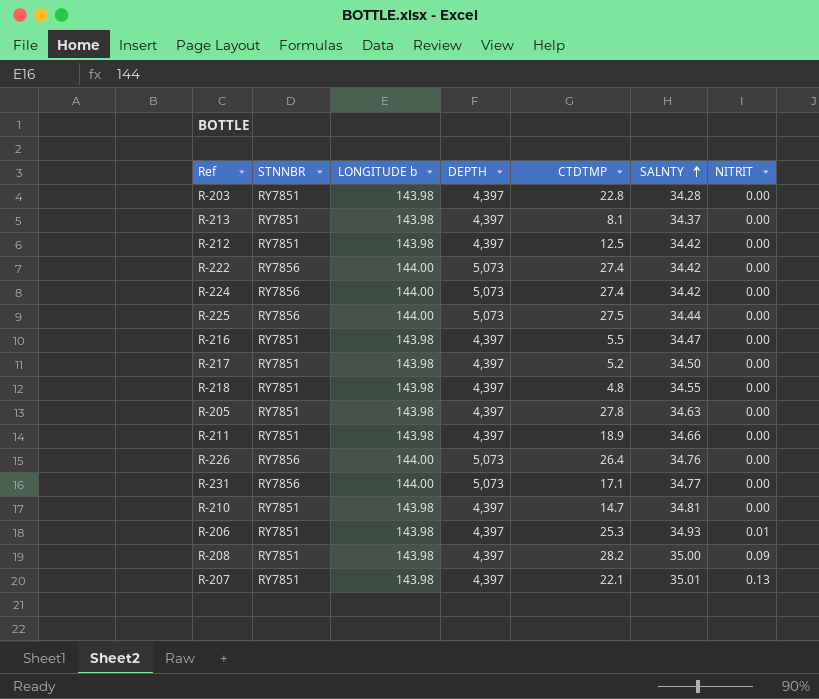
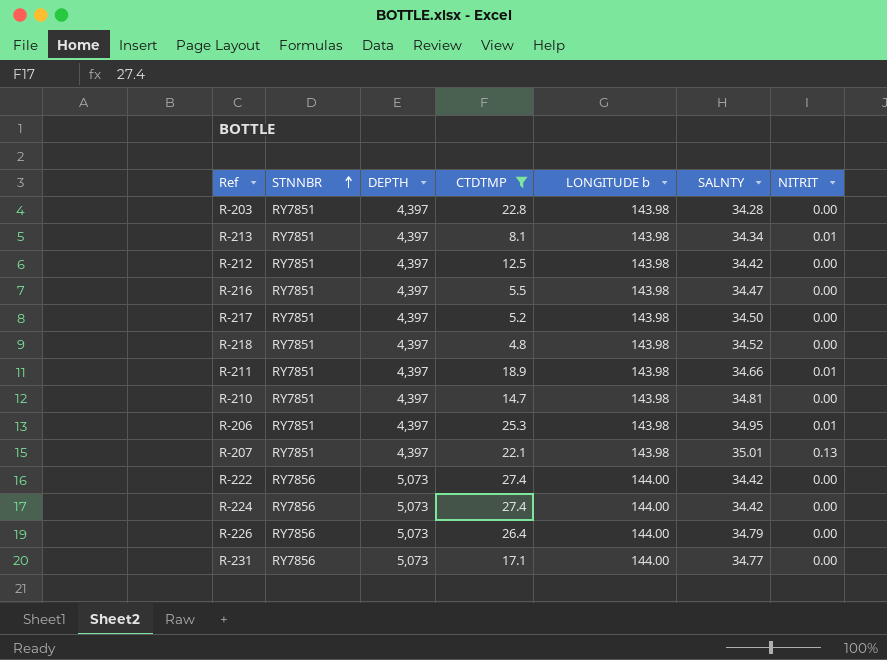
filter: none -> CTDTMP <= 27.4
row order: SALNTY ascending -> STNNBR ascending
column LONGITUDE b | position: 3 -> 5
R-213 | SALNTY: 34.37 -> 34.34
R-213 | NITRIT: 0.00 -> 0.01
R-218 | SALNTY: 34.55 -> 34.52
R-211 | NITRIT: 0.00 -> 0.01
R-206 | SALNTY: 34.93 -> 34.95
R-226 | SALNTY: 34.76 -> 34.79

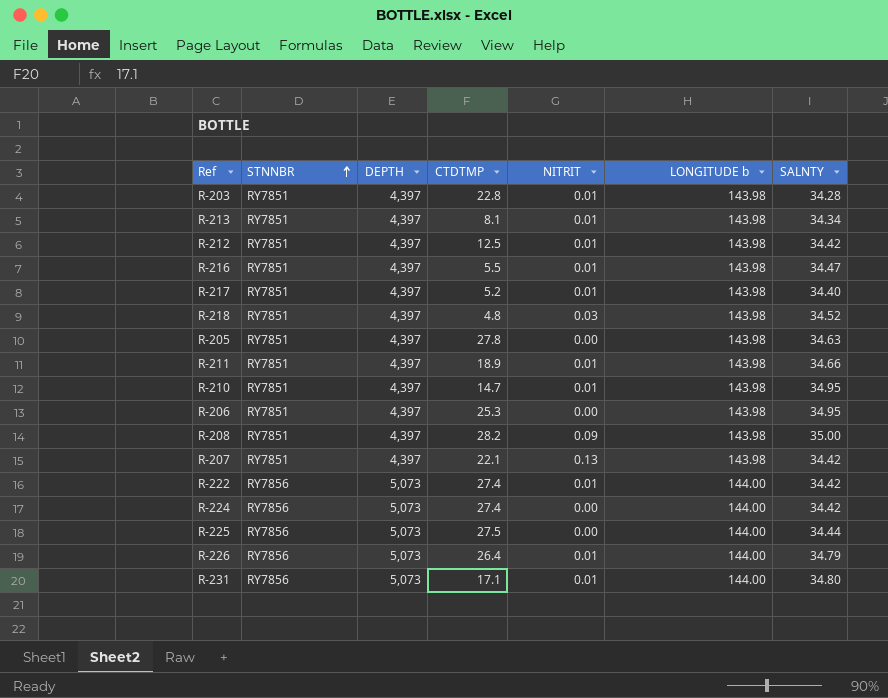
filter: CTDTMP <= 27.4 -> none
column NITRIT | position: 7 -> 5
R-203 | NITRIT: 0.00 -> 0.01
R-212 | NITRIT: 0.00 -> 0.01
R-216 | NITRIT: 0.00 -> 0.01
R-217 | NITRIT: 0.00 -> 0.01
R-217 | SALNTY: 34.50 -> 34.40
R-218 | NITRIT: 0.00 -> 0.03
R-210 | NITRIT: 0.00 -> 0.01
R-210 | SALNTY: 34.81 -> 34.95
R-206 | NITRIT: 0.01 -> 0.00
R-207 | SALNTY: 35.01 -> 34.42
R-222 | NITRIT: 0.00 -> 0.01
R-226 | NITRIT: 0.00 -> 0.01
R-231 | NITRIT: 0.00 -> 0.01
R-231 | SALNTY: 34.77 -> 34.80

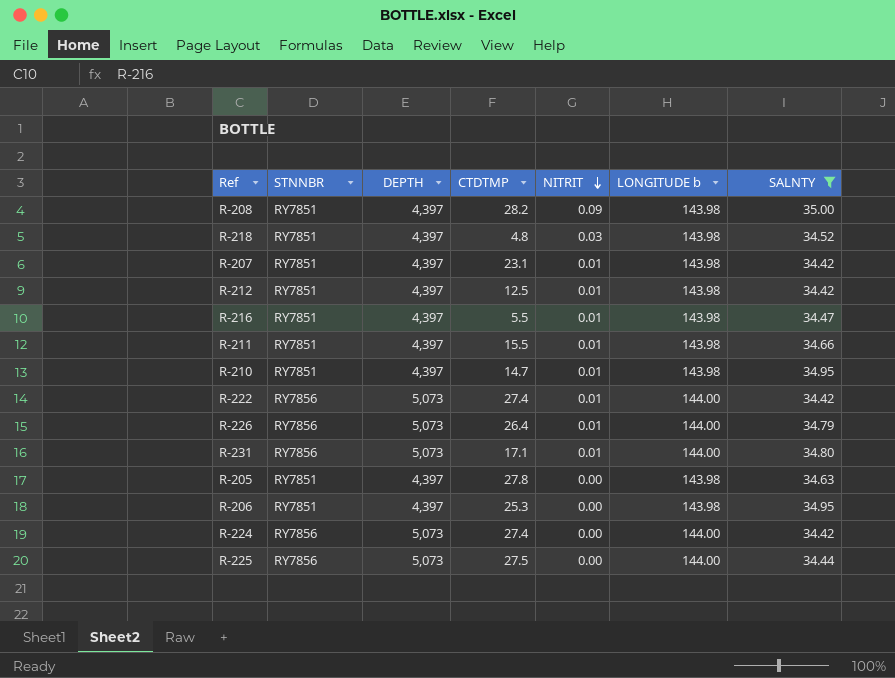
filter: none -> SALNTY >= 34.42
row order: STNNBR ascending -> NITRIT descending
R-207 | CTDTMP: 22.1 -> 23.1
R-207 | NITRIT: 0.13 -> 0.01
R-211 | CTDTMP: 18.9 -> 15.5

